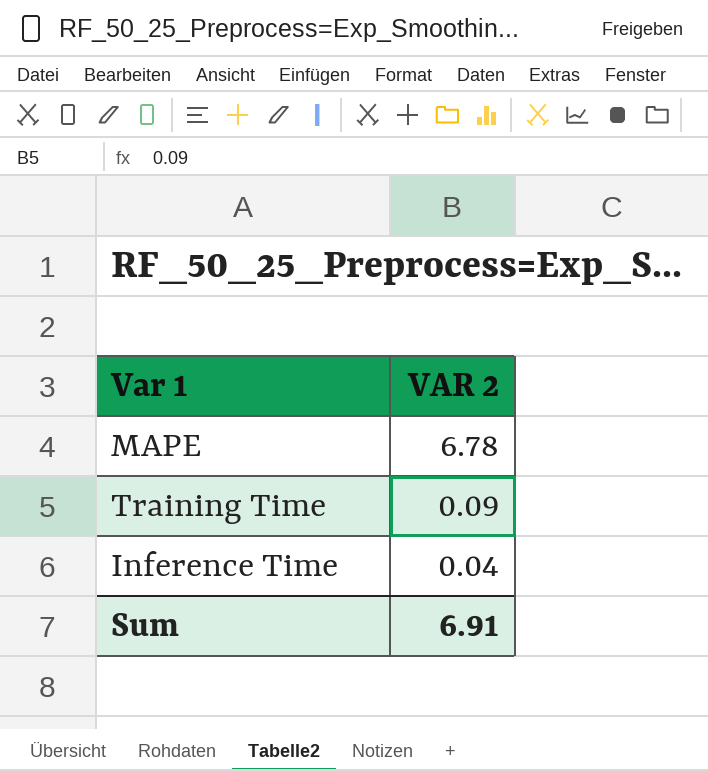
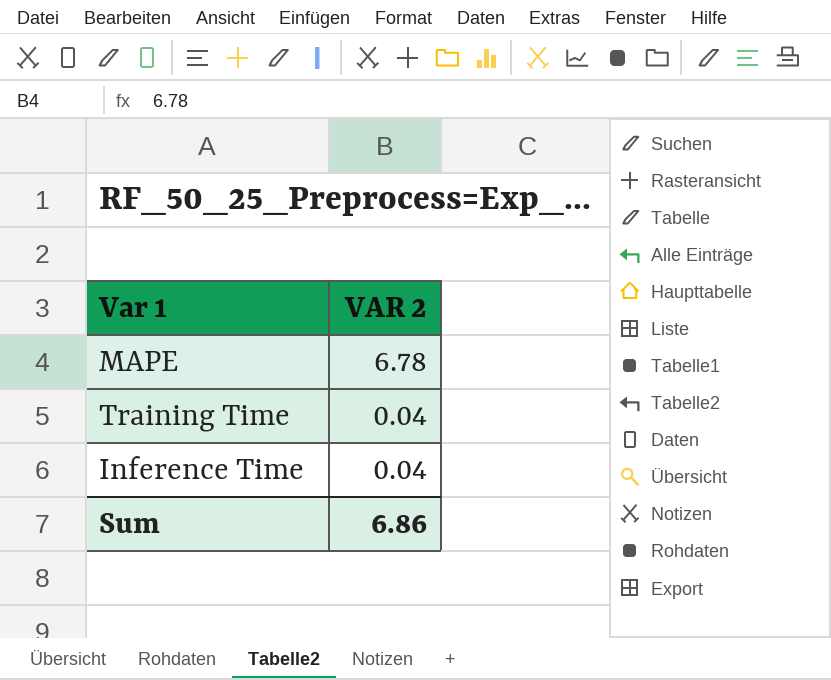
Training Time | VAR 2: 0.09 -> 0.04
Sum | VAR 2: 6.91 -> 6.86

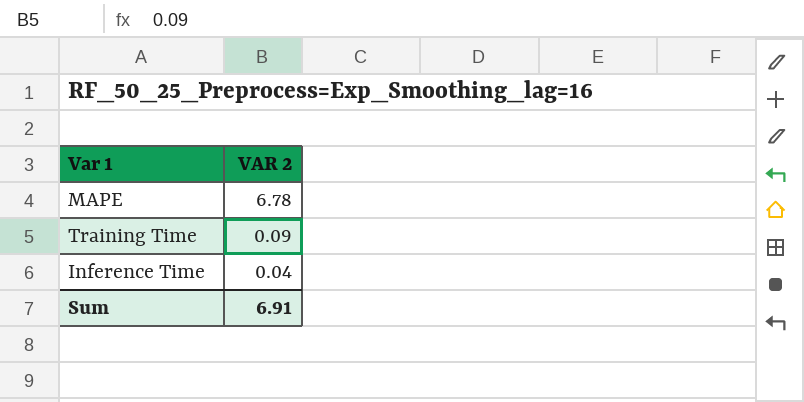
Training Time | VAR 2: 0.04 -> 0.09
Sum | VAR 2: 6.86 -> 6.91

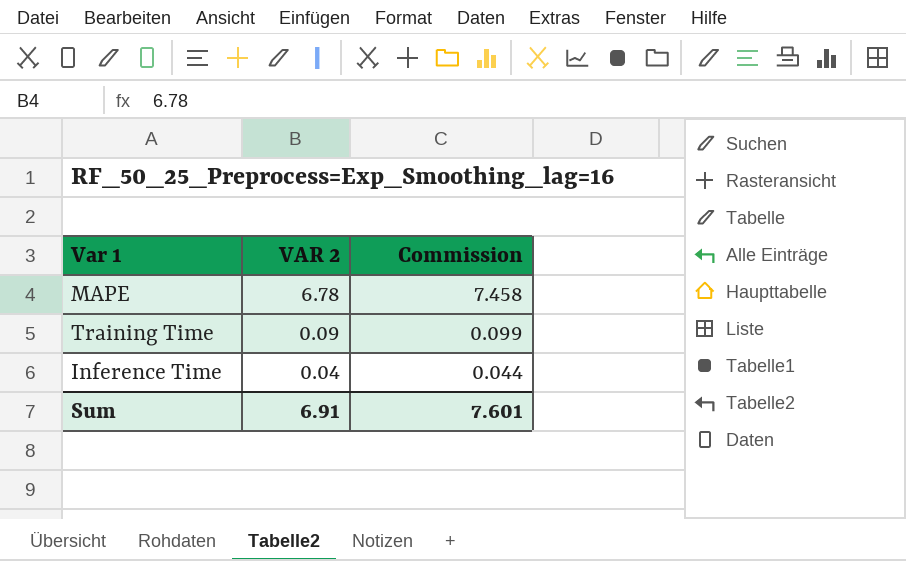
column Commission | formula: none -> [VAR 2] * 1.1

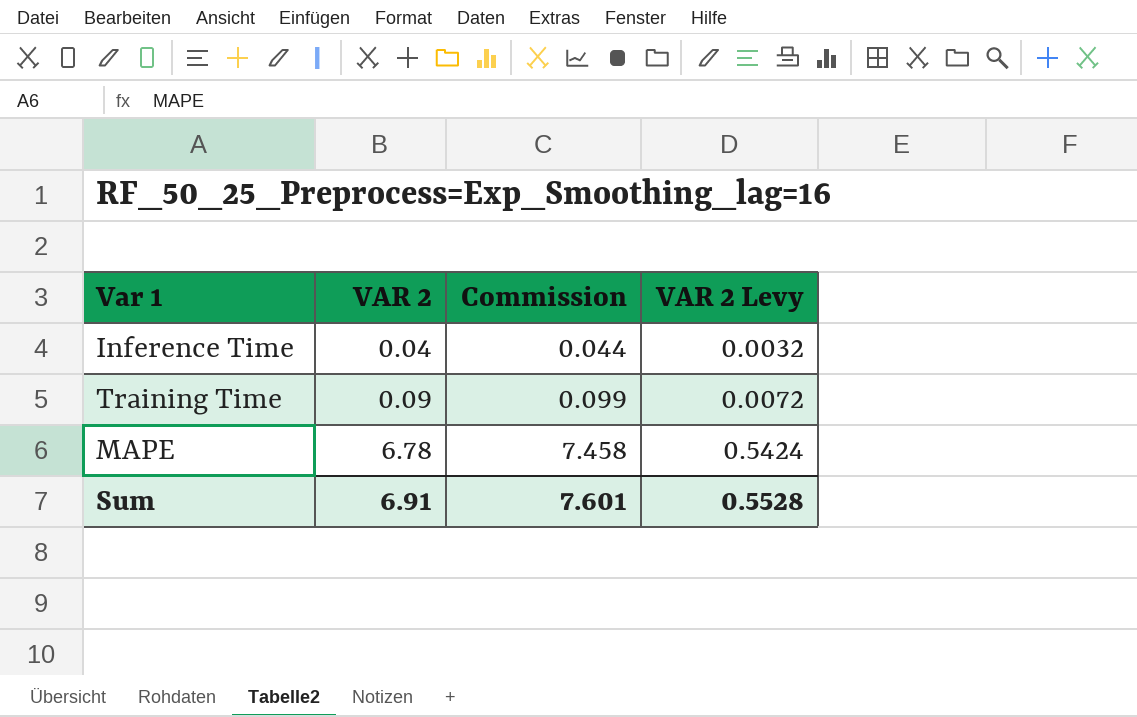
row order: VAR 2 descending -> VAR 2 ascending
column VAR 2 Levy | formula: none -> [VAR 2] * 0.08

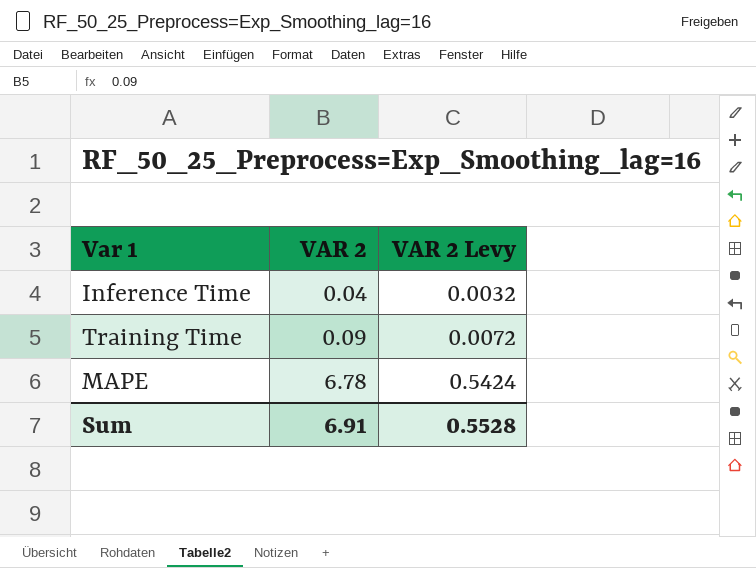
column Commission | formula: [VAR 2] * 1.1 -> none

